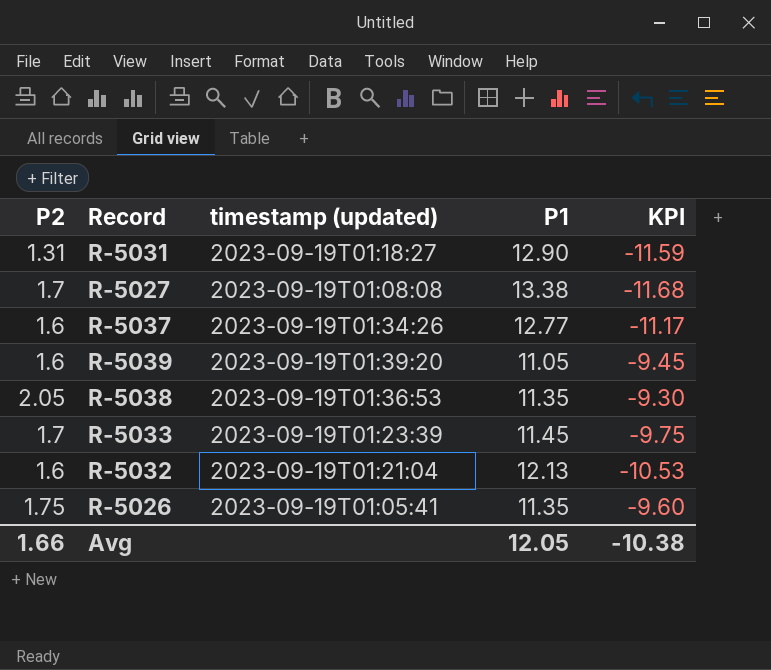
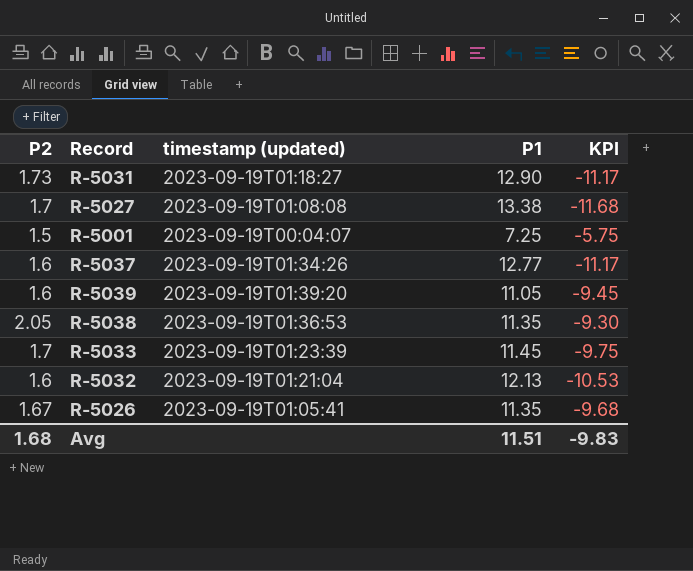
R-5031 | P2: 1.31 -> 1.73
R-5031 | KPI: -11.59 -> -11.17
row R-5001: none -> 1.5 | 2023-09-19T00:04:07 | 7.25 | -5.75
R-5026 | P2: 1.75 -> 1.67
R-5026 | KPI: -9.60 -> -9.68
Avg | P2: 1.66 -> 1.68
Avg | P1: 12.05 -> 11.51
Avg | KPI: -10.38 -> -9.83

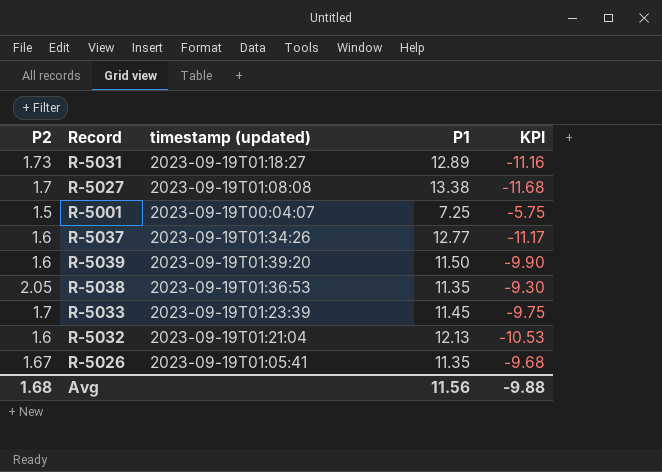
R-5031 | P1: 12.90 -> 12.89
R-5031 | KPI: -11.17 -> -11.16
R-5039 | P1: 11.05 -> 11.50
R-5039 | KPI: -9.45 -> -9.90
Avg | P1: 11.51 -> 11.56
Avg | KPI: -9.83 -> -9.88

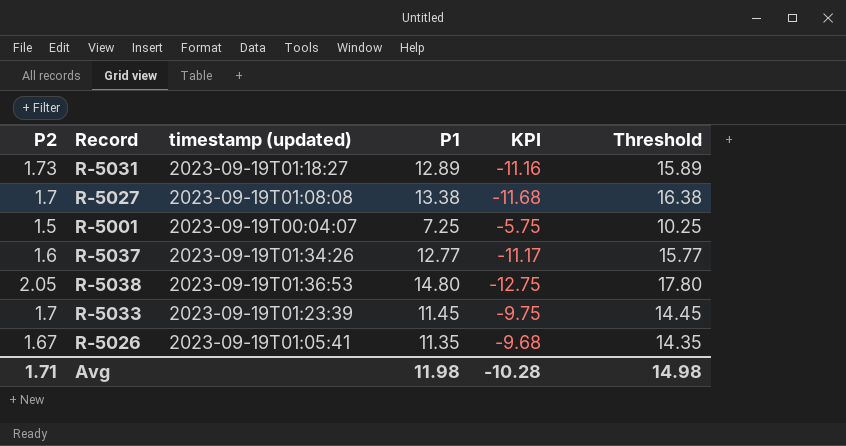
column Threshold | formula: none -> [P1] + 3
row R-5039: 1.6 | 2023-09-19T01:39:20 | 11.50 | -9.90 -> none
row R-5032: 1.6 | 2023-09-19T01:21:04 | 12.13 | -10.53 -> none
R-5038 | P1: 11.35 -> 14.80
R-5038 | KPI: -9.30 -> -12.75
Avg | P2: 1.68 -> 1.71
Avg | P1: 11.56 -> 11.98
Avg | KPI: -9.88 -> -10.28

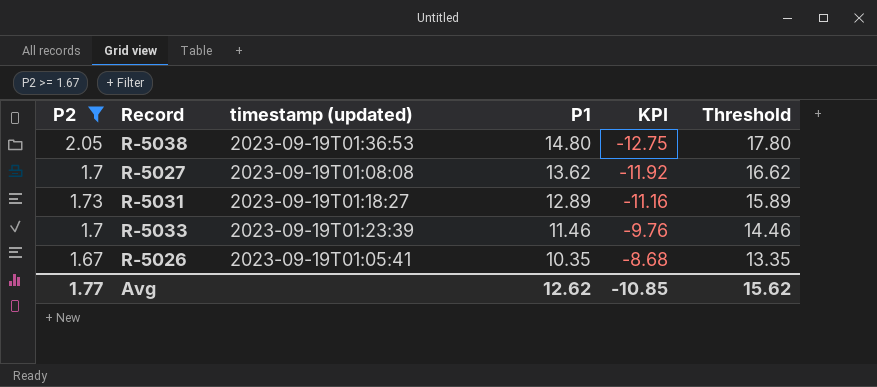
filter: none -> P2 >= 1.67
row order: none -> P1 descending
R-5027 | P1: 13.38 -> 13.62
R-5027 | KPI: -11.68 -> -11.92
R-5027 | Threshold: 16.38 -> 16.62
R-5033 | P1: 11.45 -> 11.46
R-5033 | KPI: -9.75 -> -9.76
R-5033 | Threshold: 14.45 -> 14.46
R-5026 | P1: 11.35 -> 10.35
R-5026 | KPI: -9.68 -> -8.68
R-5026 | Threshold: 14.35 -> 13.35
Avg | P2: 1.71 -> 1.77
Avg | P1: 11.98 -> 12.62
Avg | KPI: -10.28 -> -10.85
Avg | Threshold: 14.98 -> 15.62

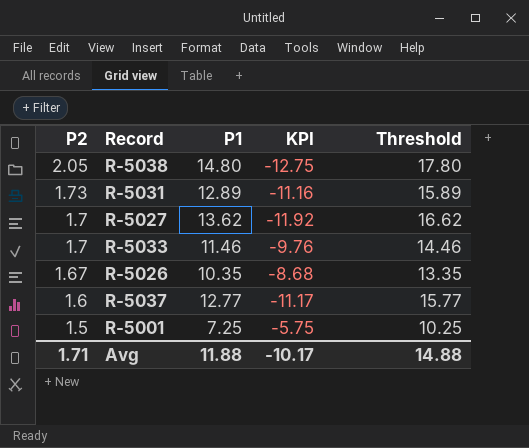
filter: P2 >= 1.67 -> none
row order: P1 descending -> P2 descending
column timestamp (updated) | position: 3 -> none
Avg | P2: 1.77 -> 1.71
Avg | P1: 12.62 -> 11.88
Avg | KPI: -10.85 -> -10.17
Avg | Threshold: 15.62 -> 14.88

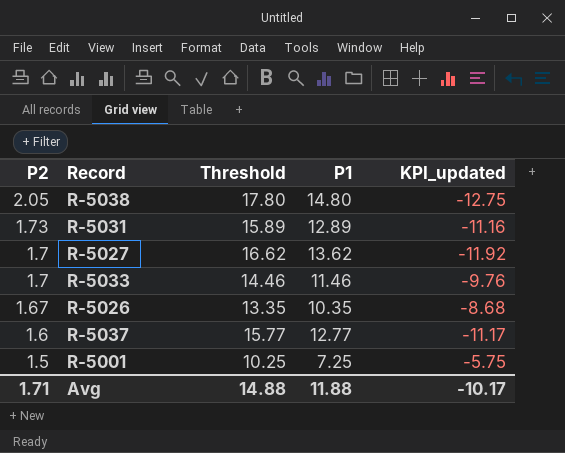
column Threshold | position: 5 -> 3
column name: KPI -> KPI_updated

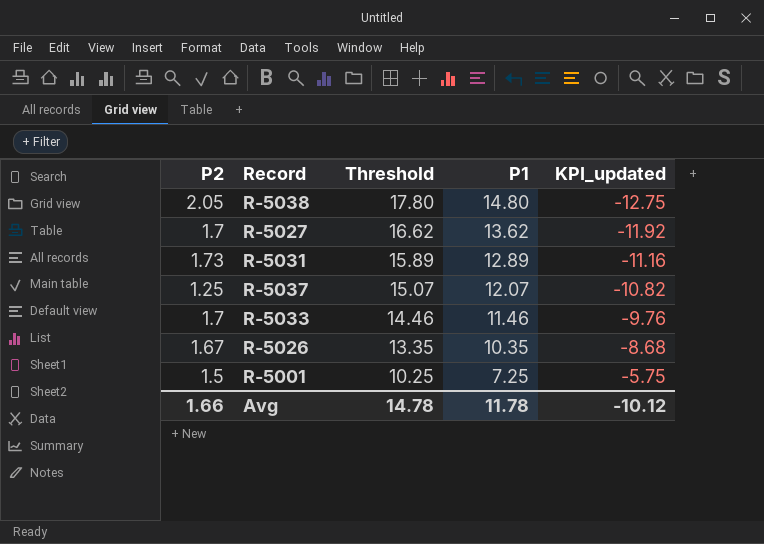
row order: P2 descending -> Threshold descending
R-5037 | P2: 1.6 -> 1.25
R-5037 | Threshold: 15.77 -> 15.07
R-5037 | P1: 12.77 -> 12.07
R-5037 | KPI_updated: -11.17 -> -10.82
Avg | P2: 1.71 -> 1.66
Avg | Threshold: 14.88 -> 14.78
Avg | P1: 11.88 -> 11.78
Avg | KPI_updated: -10.17 -> -10.12

